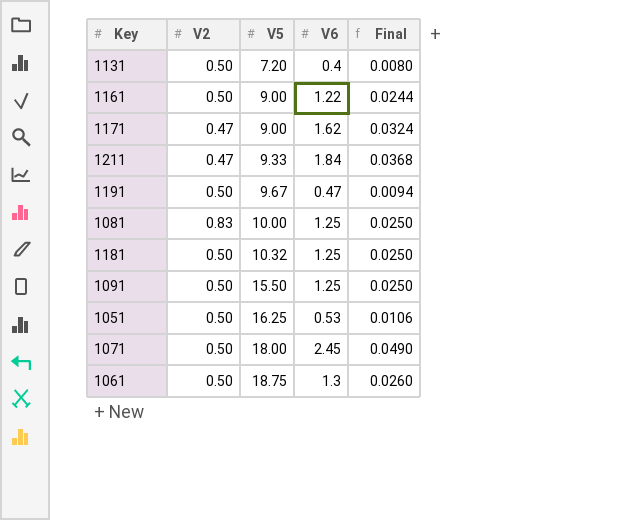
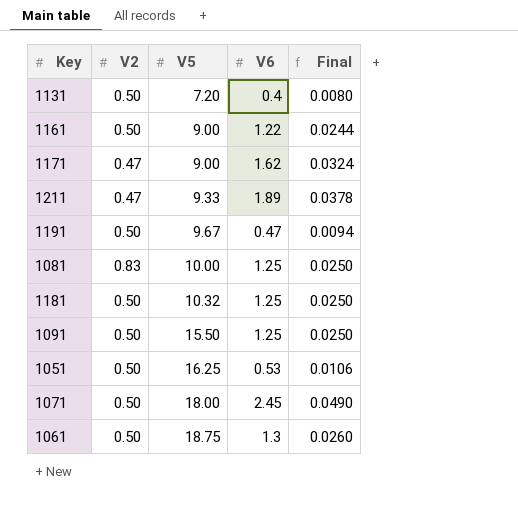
1211 | V6: 1.84 -> 1.89
1211 | Final: 0.0368 -> 0.0378

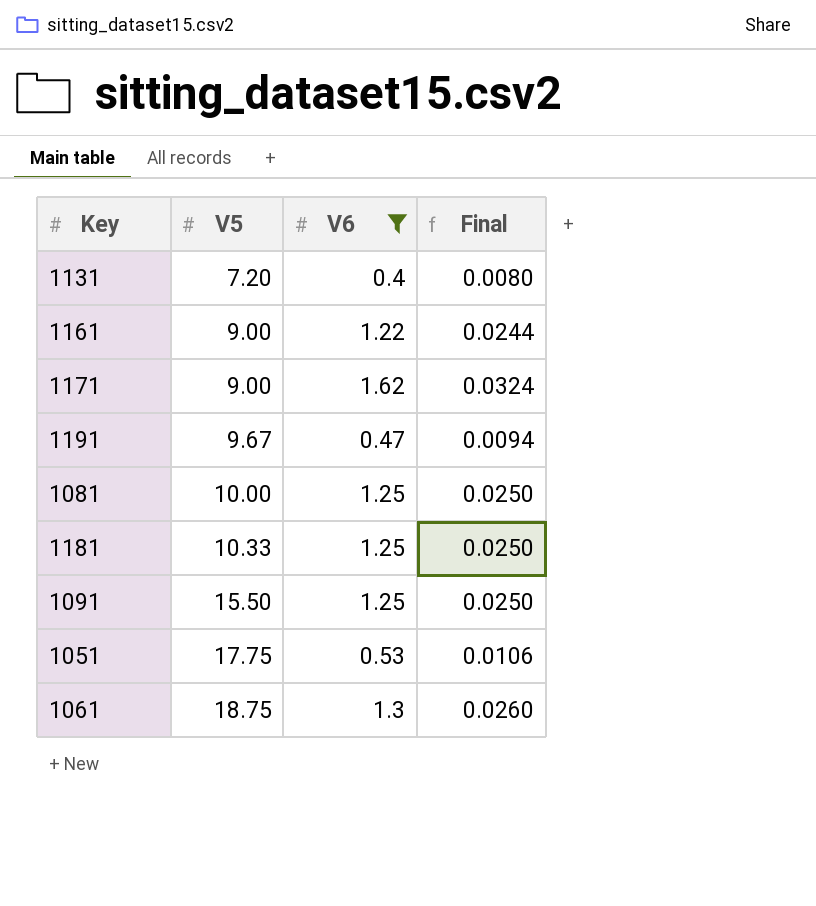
filter: none -> V6 <= 1.62
column V2 | position: 2 -> none
1181 | V5: 10.32 -> 10.33
1051 | V5: 16.25 -> 17.75

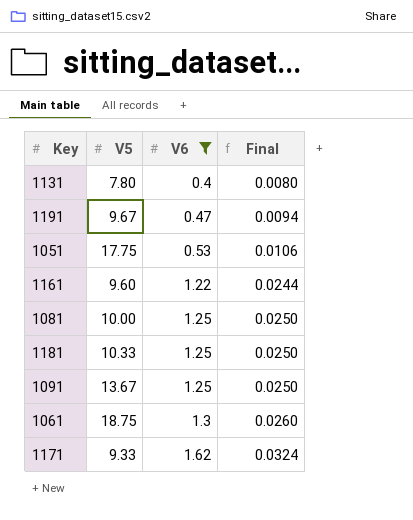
row order: V5 ascending -> V6 ascending
1131 | V5: 7.20 -> 7.80
1161 | V5: 9.00 -> 9.60
1091 | V5: 15.50 -> 13.67
1171 | V5: 9.00 -> 9.33

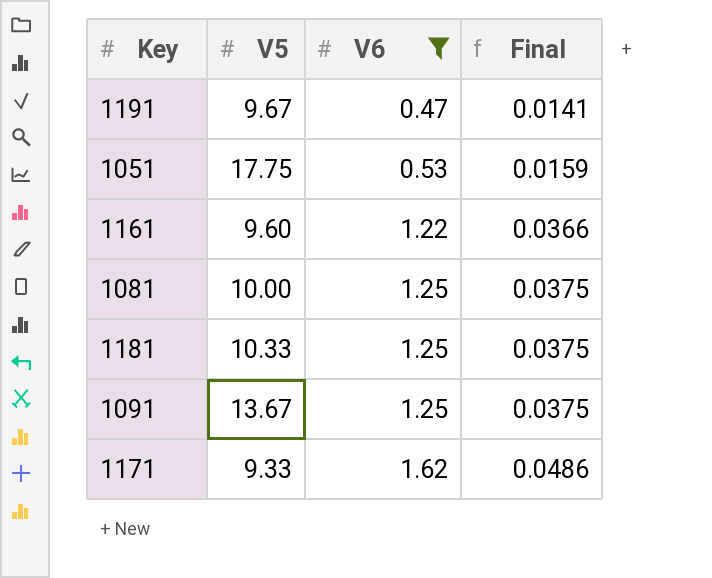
column Final | formula: [V6] * 0.02 -> [V6] * 0.03
row 1131: 7.80 | 0.4 | 0.0080 -> none
row 1061: 18.75 | 1.3 | 0.0260 -> none

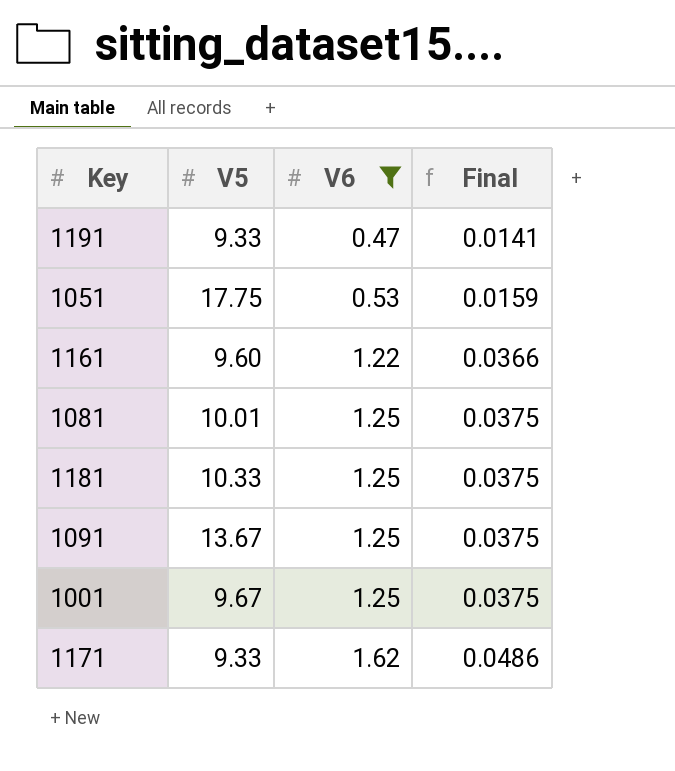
1191 | V5: 9.67 -> 9.33
1081 | V5: 10.00 -> 10.01
row 1001: none -> 9.67 | 1.25 | 0.0375

